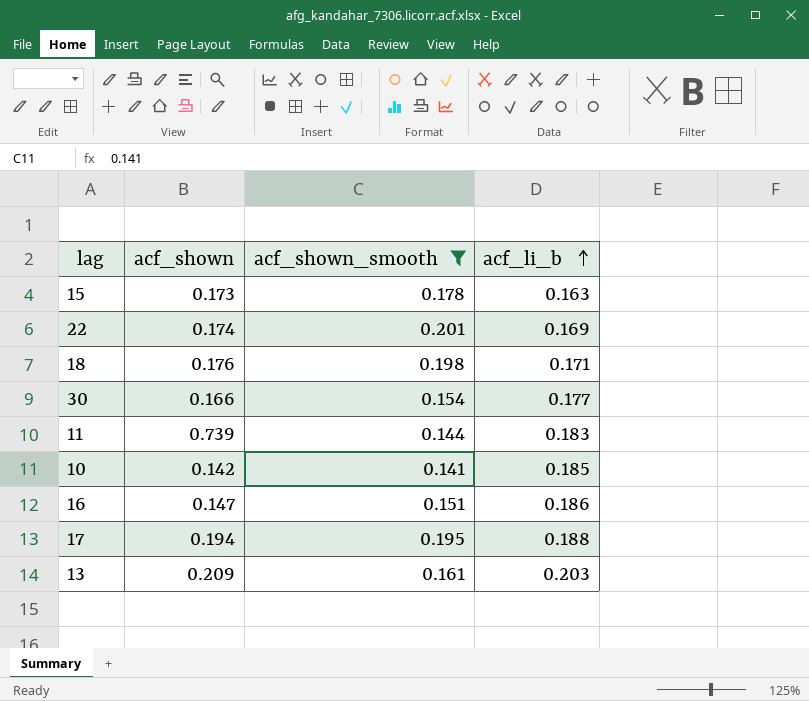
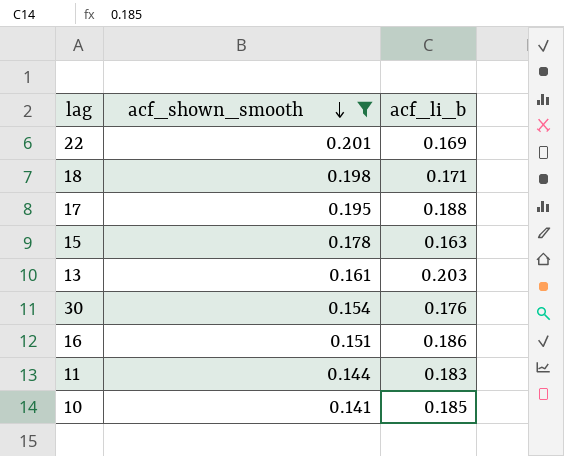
row order: acf_li_b ascending -> acf_shown_smooth descending
column acf_shown | position: 2 -> none
30 | acf_li_b: 0.177 -> 0.176

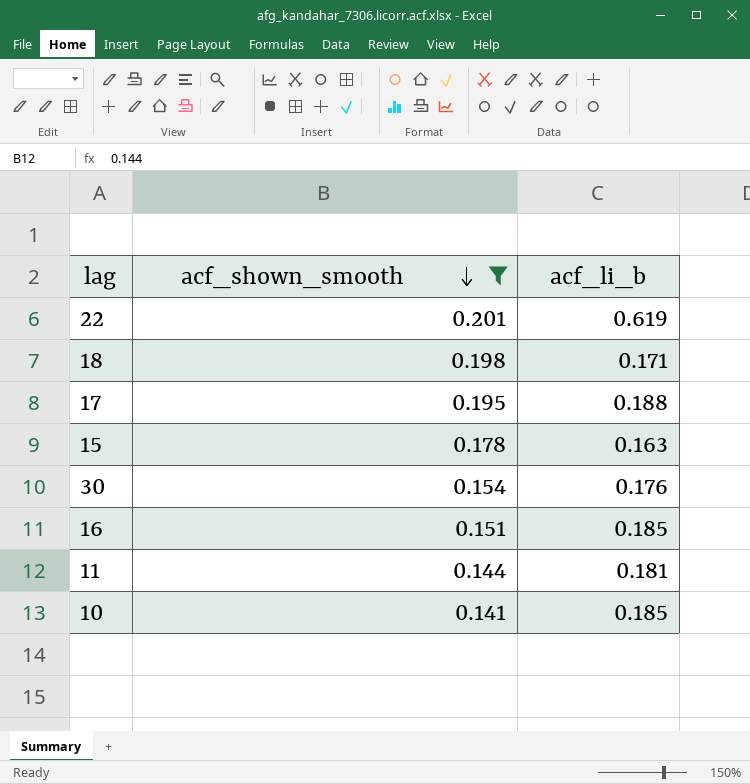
row 13: 0.161 | 0.203 -> none
22 | acf_li_b: 0.169 -> 0.619
16 | acf_li_b: 0.186 -> 0.185
11 | acf_li_b: 0.183 -> 0.181

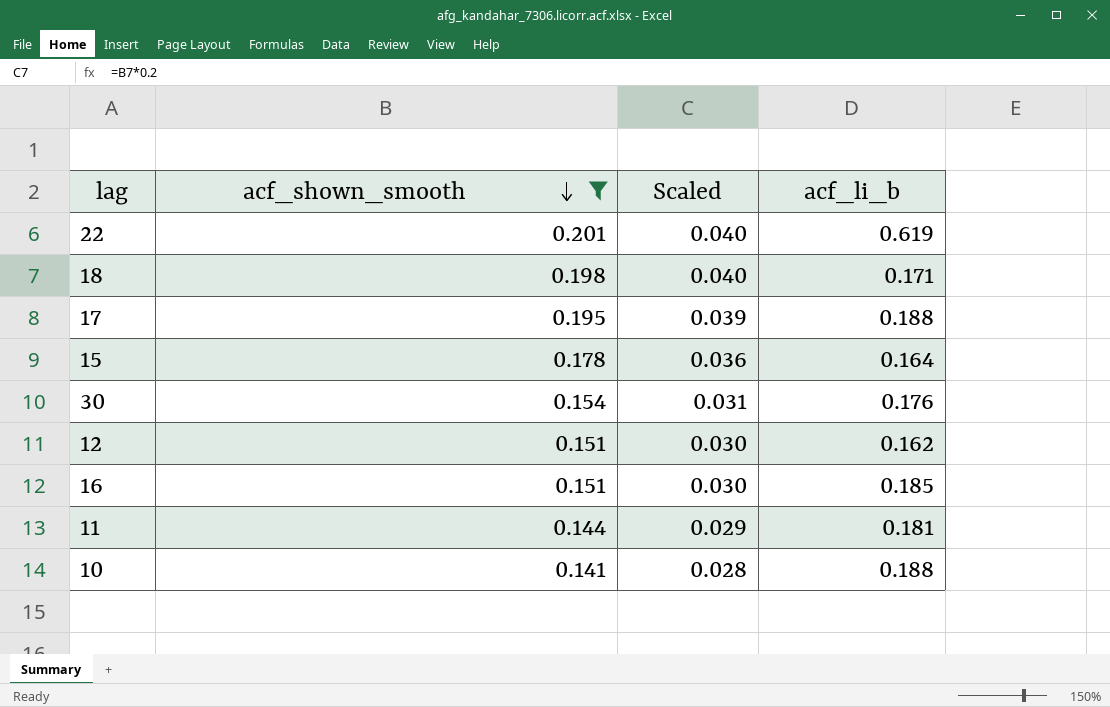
column Scaled | formula: none -> [acf_shown_smooth] * 0.2
15 | acf_li_b: 0.163 -> 0.164
row 12: none -> 0.151 | 0.030 | 0.162
10 | acf_li_b: 0.185 -> 0.188

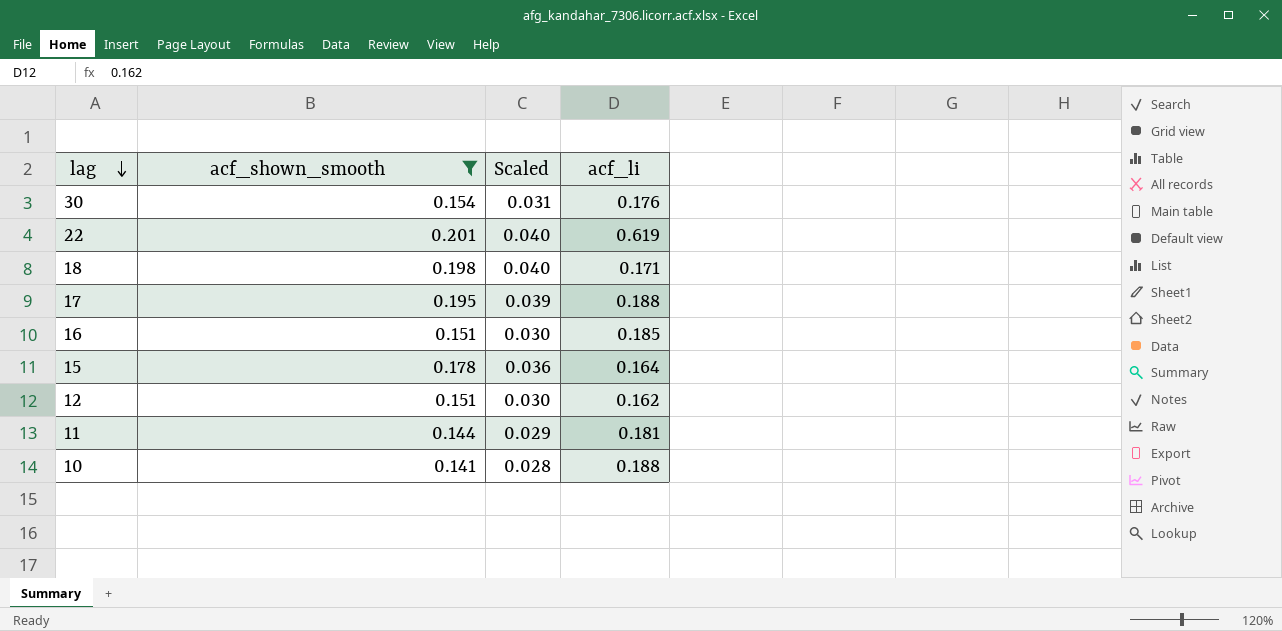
row order: acf_shown_smooth descending -> lag descending
column name: acf_li_b -> acf_li

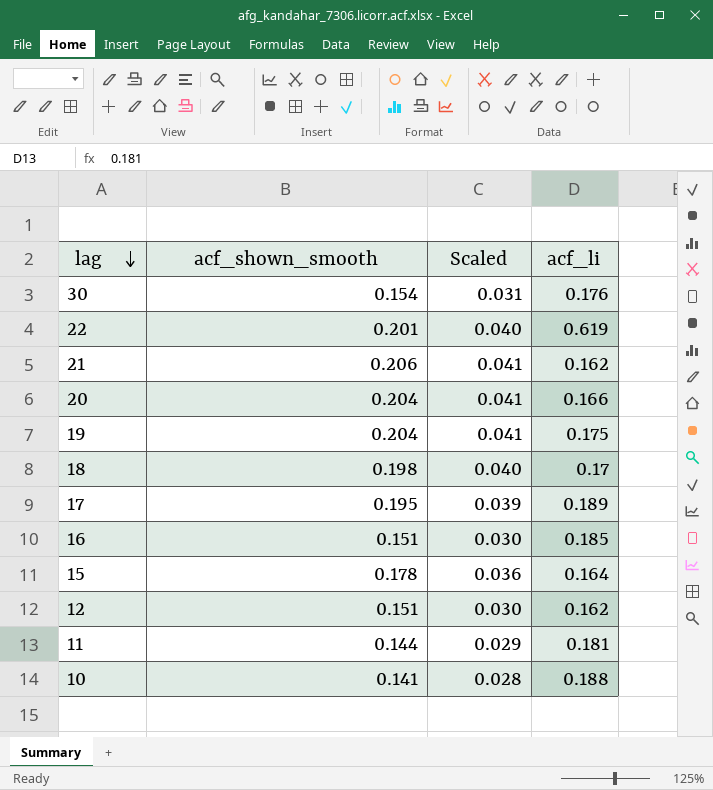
filter: acf_shown_smooth <= 0.201 -> none
18 | acf_li: 0.171 -> 0.17
17 | acf_li: 0.188 -> 0.189

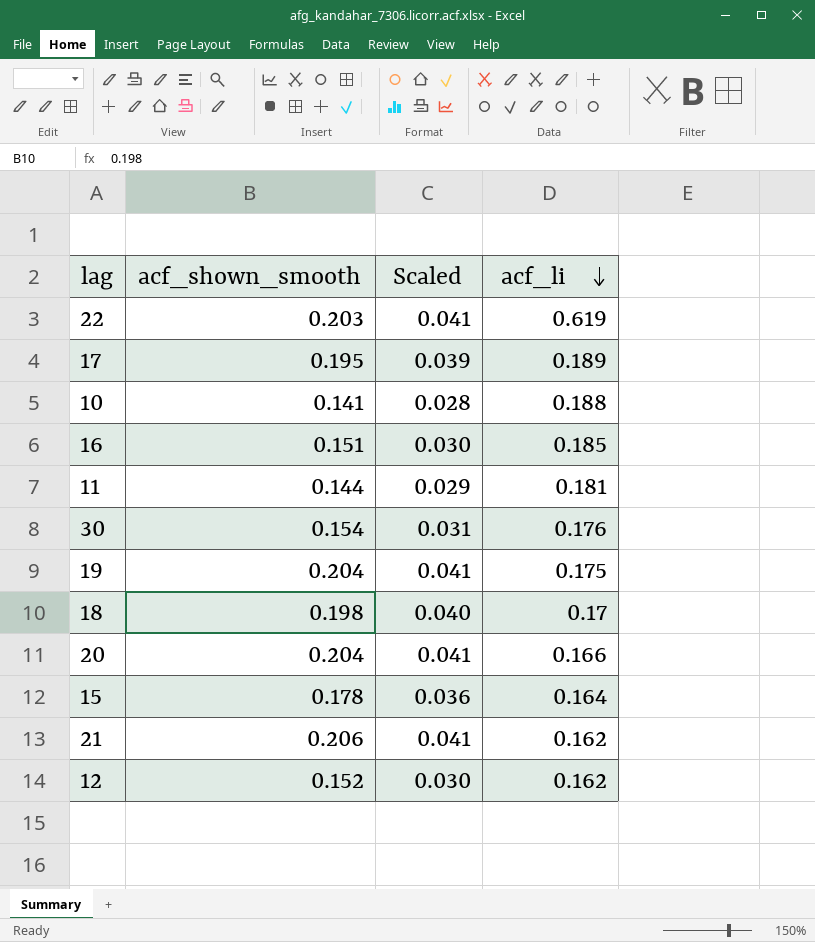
row order: lag descending -> acf_li descending
22 | acf_shown_smooth: 0.201 -> 0.203
22 | Scaled: 0.040 -> 0.041
12 | acf_shown_smooth: 0.151 -> 0.152

